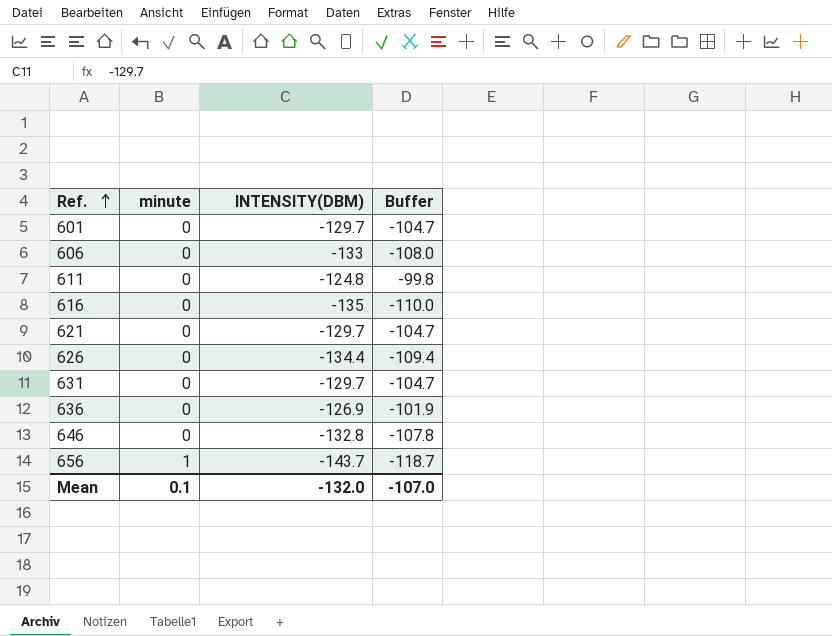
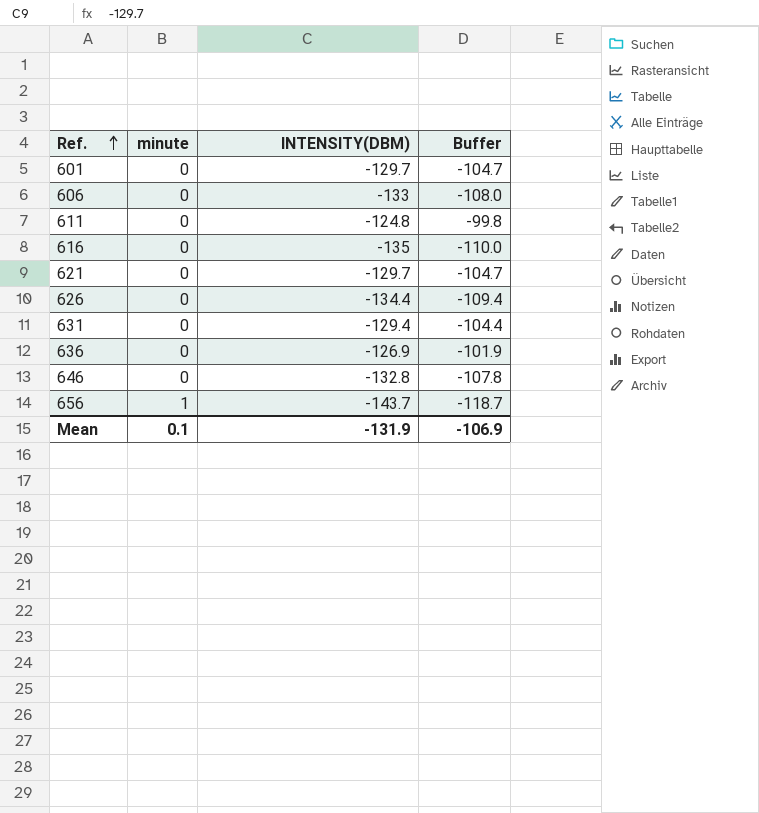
631 | INTENSITY(DBM): -129.7 -> -129.4
631 | Buffer: -104.7 -> -104.4
Mean | INTENSITY(DBM): -132.0 -> -131.9
Mean | Buffer: -107.0 -> -106.9

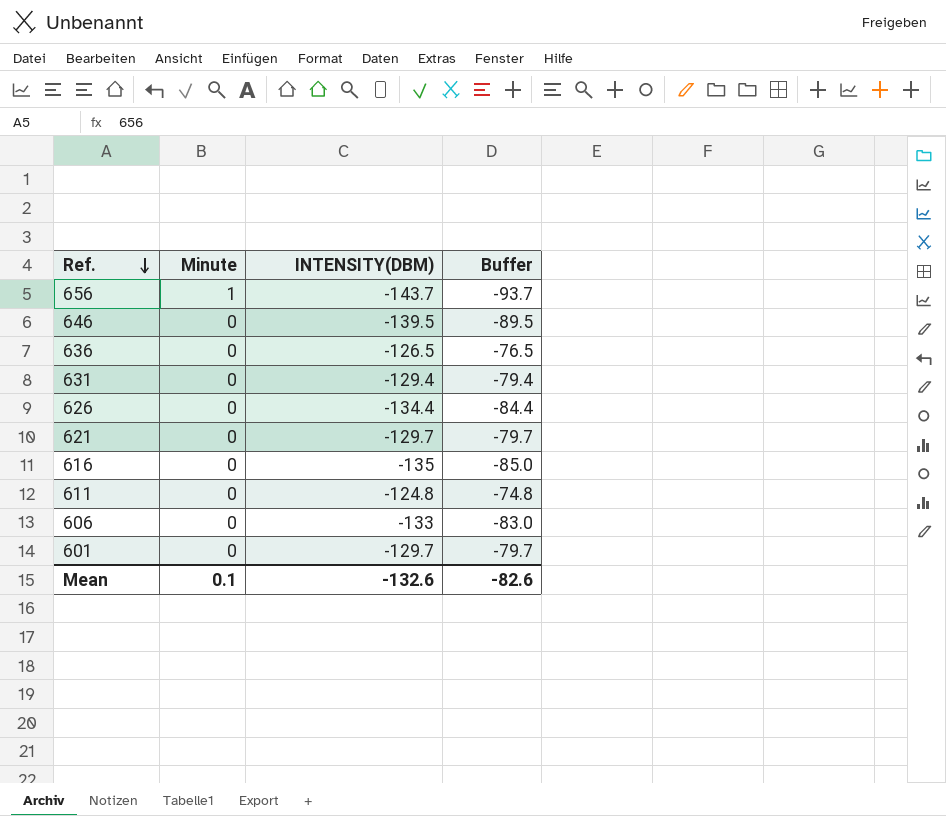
row order: Ref. ascending -> Ref. descending
column name: minute -> Minute
column Buffer | formula: [INTENSITY(DBM)] + 25 -> [INTENSITY(DBM)] + 50
646 | INTENSITY(DBM): -132.8 -> -139.5
636 | INTENSITY(DBM): -126.9 -> -126.5
Mean | INTENSITY(DBM): -131.9 -> -132.6
Mean | Buffer: -106.9 -> -82.6

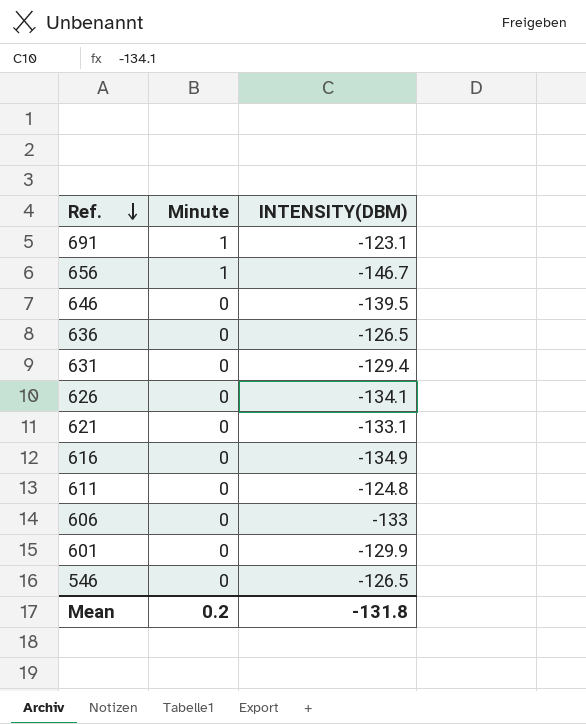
column Buffer | formula: [INTENSITY(DBM)] + 50 -> none
row 691: none -> 1 | -123.1
656 | INTENSITY(DBM): -143.7 -> -146.7
626 | INTENSITY(DBM): -134.4 -> -134.1
621 | INTENSITY(DBM): -129.7 -> -133.1
616 | INTENSITY(DBM): -135 -> -134.9
601 | INTENSITY(DBM): -129.7 -> -129.9
row 546: none -> 0 | -126.5
Mean | Minute: 0.1 -> 0.2
Mean | INTENSITY(DBM): -132.6 -> -131.8

